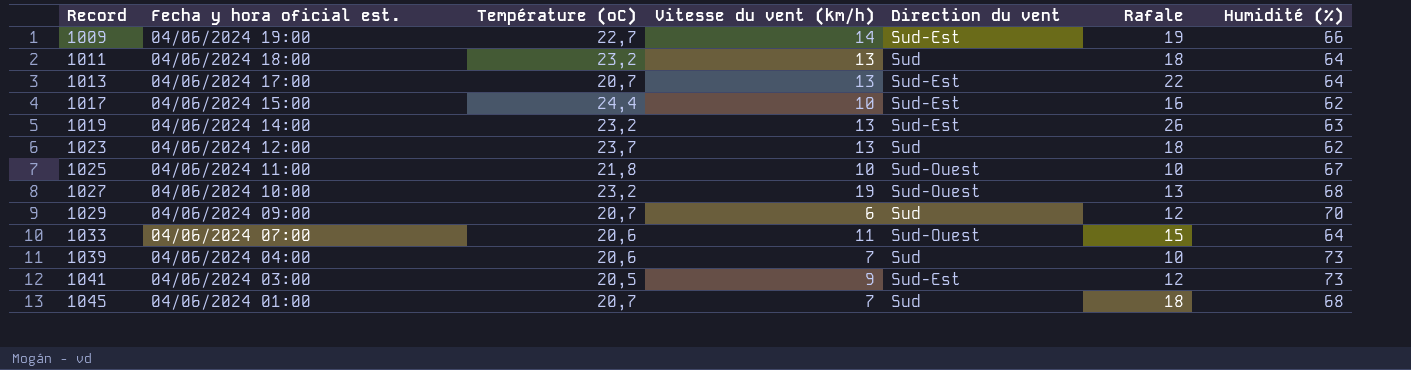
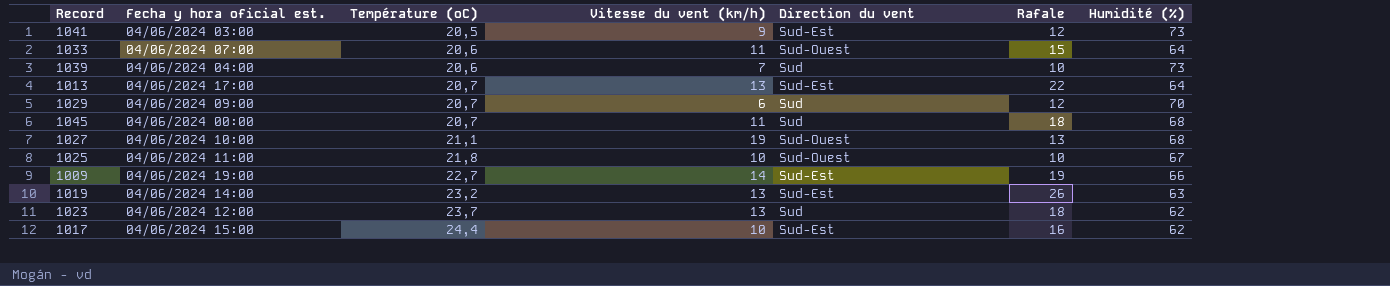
row order: Record ascending -> Température (ºC) ascending
row 1011: 04/06/2024 18:00 | 23,2 | 13 | Sud | 18 | 64 -> none
1045 | Fecha y hora oficial est.: 04/06/2024 01:00 -> 04/06/2024 00:00
1045 | Vitesse du vent (km/h): 7 -> 11
1027 | Température (ºC): 23,2 -> 21,1

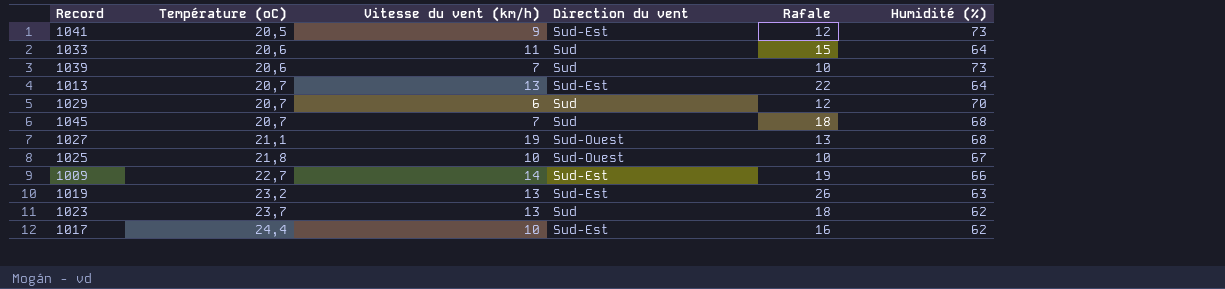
column Fecha y hora oficial est. | position: 2 -> none
1033 | Direction du vent: Sud-Ouest -> Sud
1045 | Vitesse du vent (km/h): 11 -> 7

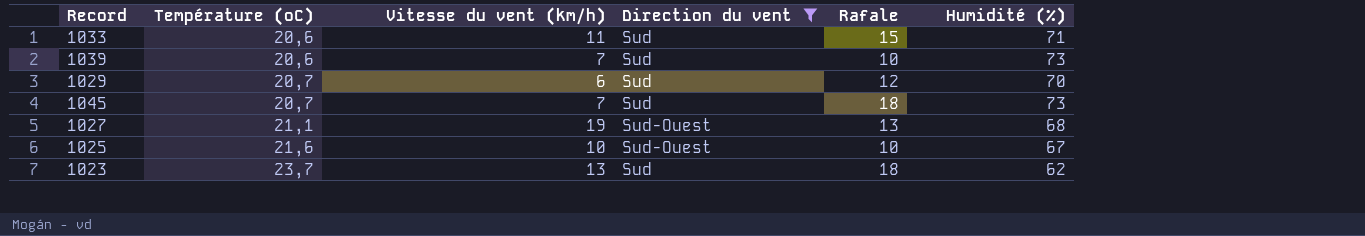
filter: none -> Direction du vent != Sud-Est
1033 | Humidité (%): 64 -> 71
1045 | Humidité (%): 68 -> 73
1025 | Température (ºC): 21,8 -> 21,6

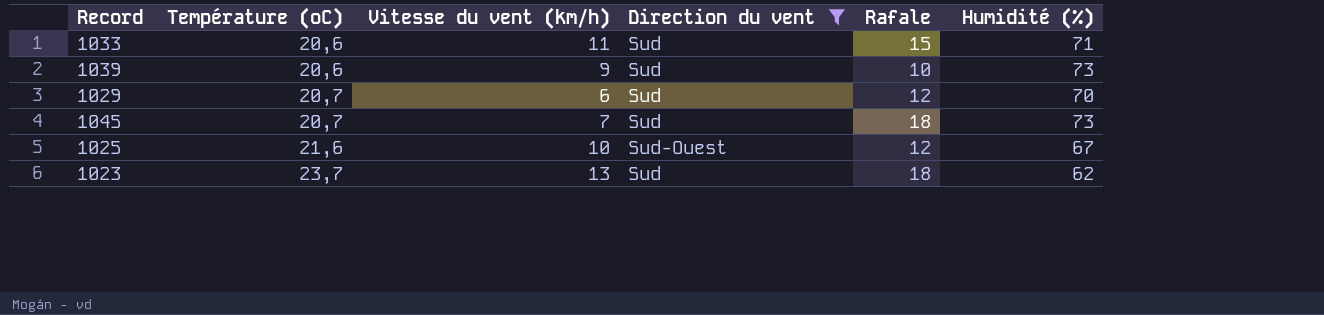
row 1027: 21,1 | 19 | Sud-Ouest | 13 | 68 -> none
1039 | Vitesse du vent (km/h): 7 -> 9
1025 | Rafale: 10 -> 12

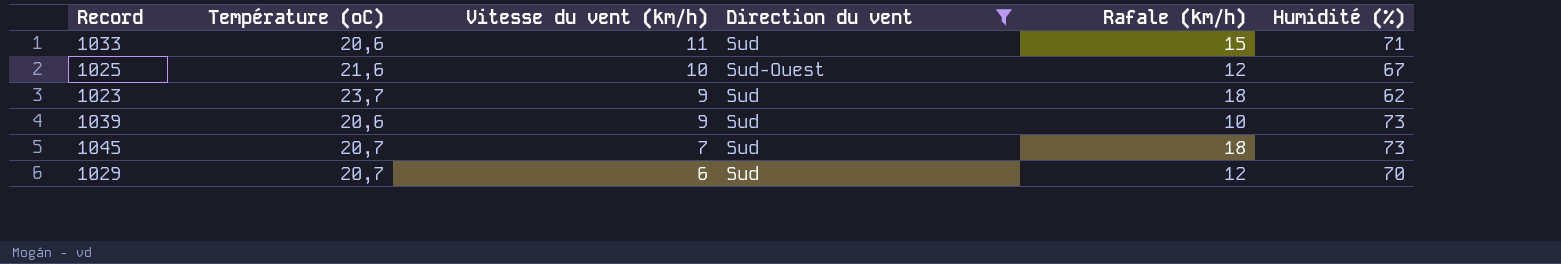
row order: Température (ºC) ascending -> Vitesse du vent (km/h) descending
column name: Rafale -> Rafale (km/h)
1023 | Vitesse du vent (km/h): 13 -> 9

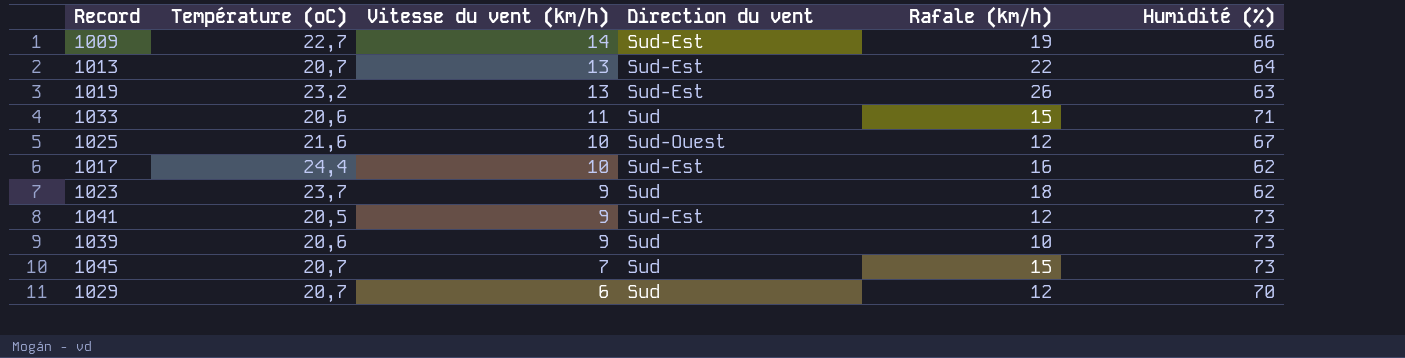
filter: Direction du vent != Sud-Est -> none
1045 | Rafale (km/h): 18 -> 15

